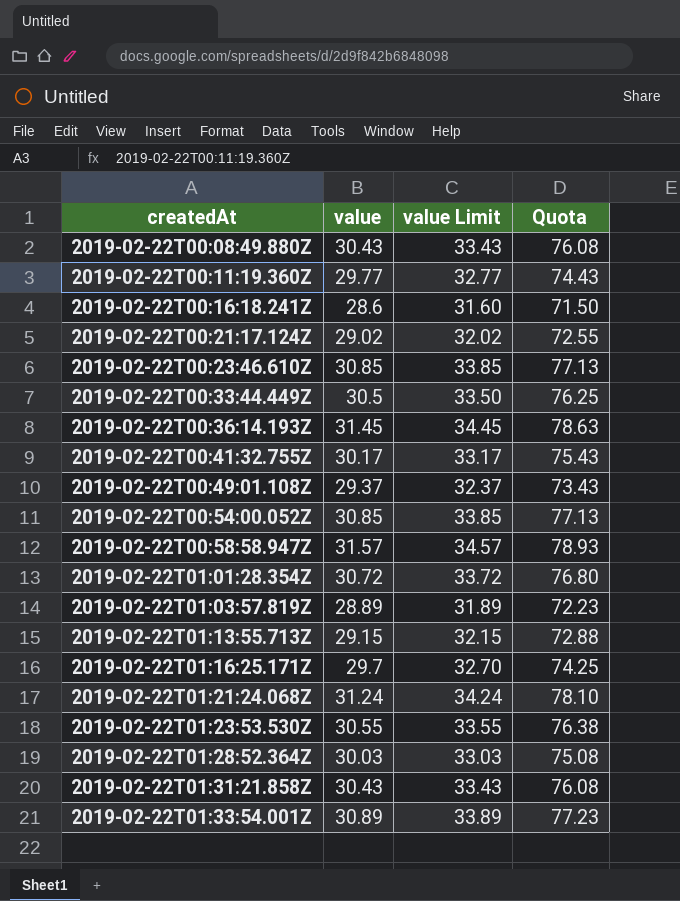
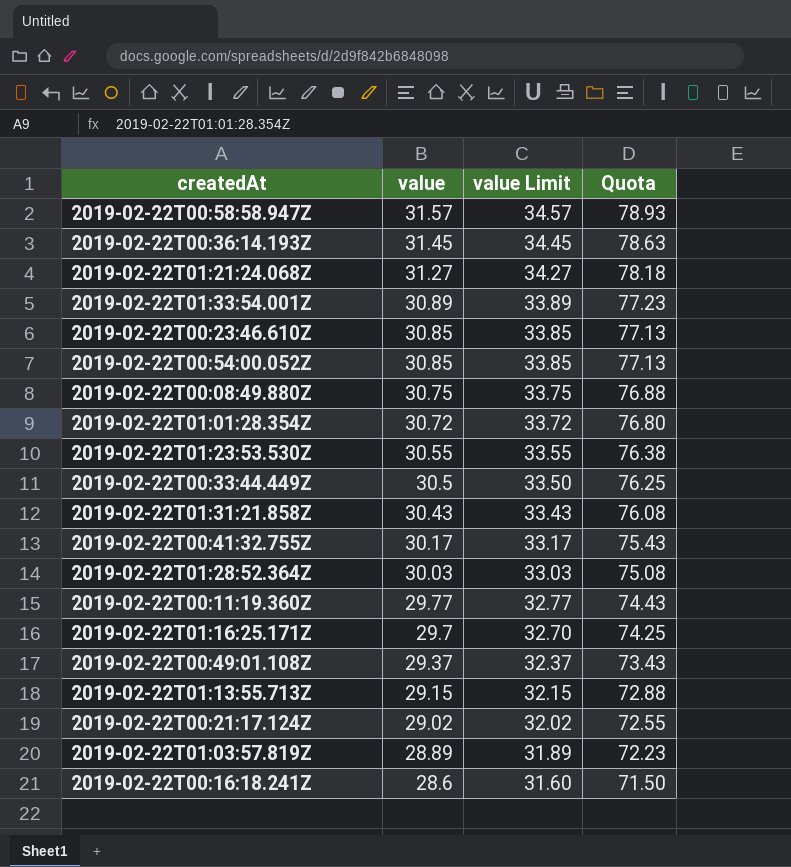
row order: createdAt ascending -> value descending
2019-02-22T01:21:24.068Z | value: 31.24 -> 31.27
2019-02-22T01:21:24.068Z | value Limit: 34.24 -> 34.27
2019-02-22T01:21:24.068Z | Quota: 78.10 -> 78.18
2019-02-22T00:08:49.880Z | value: 30.43 -> 30.75
2019-02-22T00:08:49.880Z | value Limit: 33.43 -> 33.75
2019-02-22T00:08:49.880Z | Quota: 76.08 -> 76.88

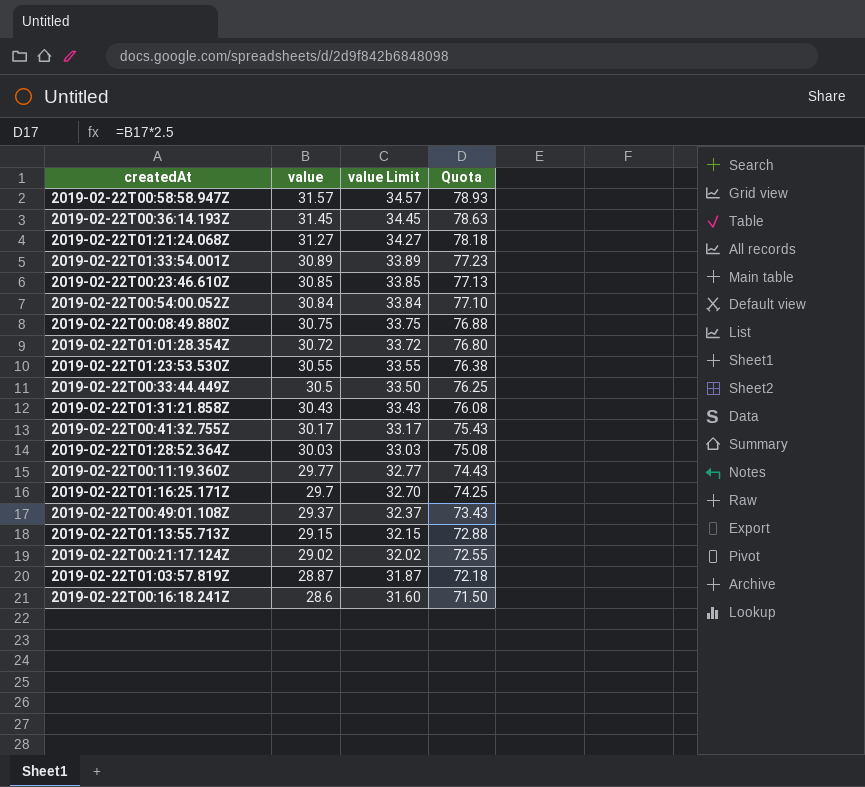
2019-02-22T00:54:00.052Z | value: 30.85 -> 30.84
2019-02-22T00:54:00.052Z | value Limit: 33.85 -> 33.84
2019-02-22T00:54:00.052Z | Quota: 77.13 -> 77.10
2019-02-22T01:03:57.819Z | value: 28.89 -> 28.87
2019-02-22T01:03:57.819Z | value Limit: 31.89 -> 31.87
2019-02-22T01:03:57.819Z | Quota: 72.23 -> 72.18

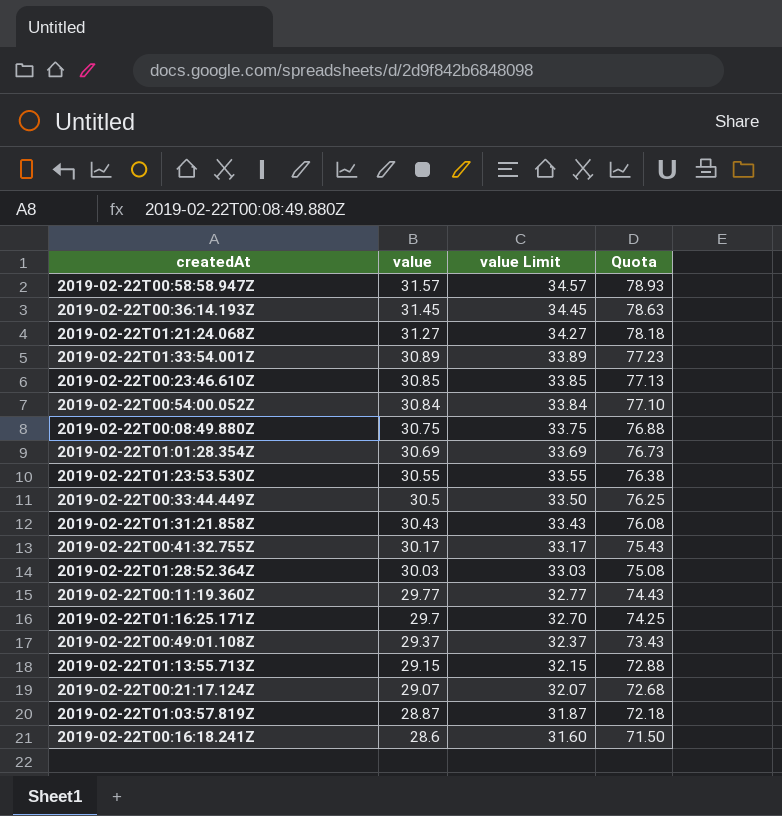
2019-02-22T01:01:28.354Z | value: 30.72 -> 30.69
2019-02-22T01:01:28.354Z | value Limit: 33.72 -> 33.69
2019-02-22T01:01:28.354Z | Quota: 76.80 -> 76.73
2019-02-22T00:21:17.124Z | value: 29.02 -> 29.07
2019-02-22T00:21:17.124Z | value Limit: 32.02 -> 32.07
2019-02-22T00:21:17.124Z | Quota: 72.55 -> 72.68

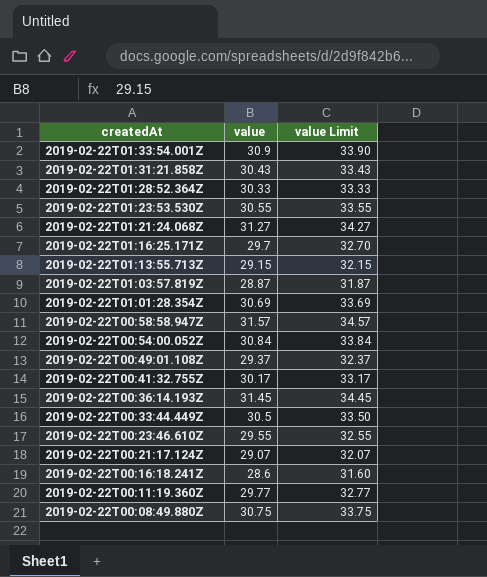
row order: value descending -> createdAt descending
column Quota | formula: [value] * 2.5 -> none
2019-02-22T01:33:54.001Z | value: 30.89 -> 30.9
2019-02-22T01:33:54.001Z | value Limit: 33.89 -> 33.90
2019-02-22T01:28:52.364Z | value: 30.03 -> 30.33
2019-02-22T01:28:52.364Z | value Limit: 33.03 -> 33.33
2019-02-22T00:23:46.610Z | value: 30.85 -> 29.55
2019-02-22T00:23:46.610Z | value Limit: 33.85 -> 32.55

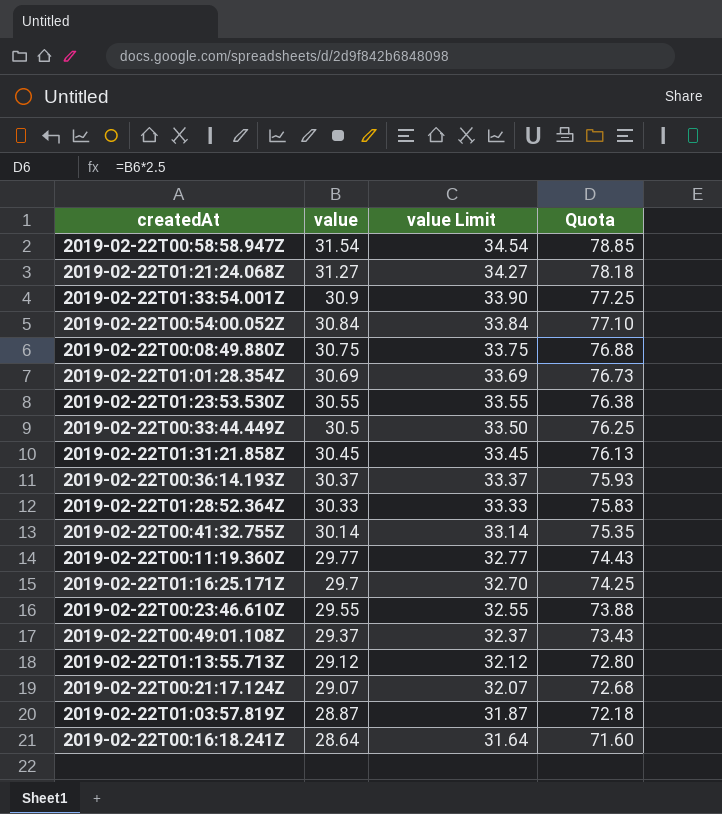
row order: createdAt descending -> value descending
column Quota | formula: none -> [value] * 2.5
2019-02-22T00:58:58.947Z | value: 31.57 -> 31.54
2019-02-22T00:58:58.947Z | value Limit: 34.57 -> 34.54
2019-02-22T01:31:21.858Z | value: 30.43 -> 30.45
2019-02-22T01:31:21.858Z | value Limit: 33.43 -> 33.45
2019-02-22T00:36:14.193Z | value: 31.45 -> 30.37
2019-02-22T00:36:14.193Z | value Limit: 34.45 -> 33.37
2019-02-22T00:41:32.755Z | value: 30.17 -> 30.14
2019-02-22T00:41:32.755Z | value Limit: 33.17 -> 33.14
2019-02-22T01:13:55.713Z | value: 29.15 -> 29.12
2019-02-22T01:13:55.713Z | value Limit: 32.15 -> 32.12
2019-02-22T00:16:18.241Z | value: 28.6 -> 28.64
2019-02-22T00:16:18.241Z | value Limit: 31.60 -> 31.64

